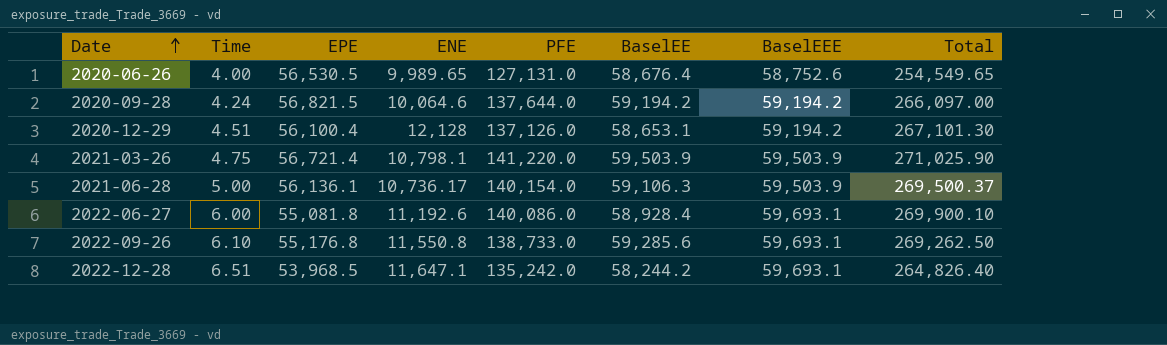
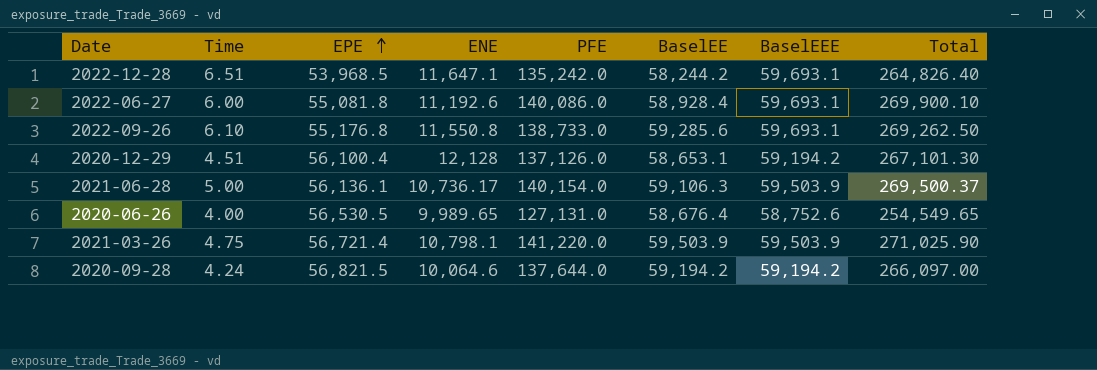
row order: Date ascending -> EPE ascending

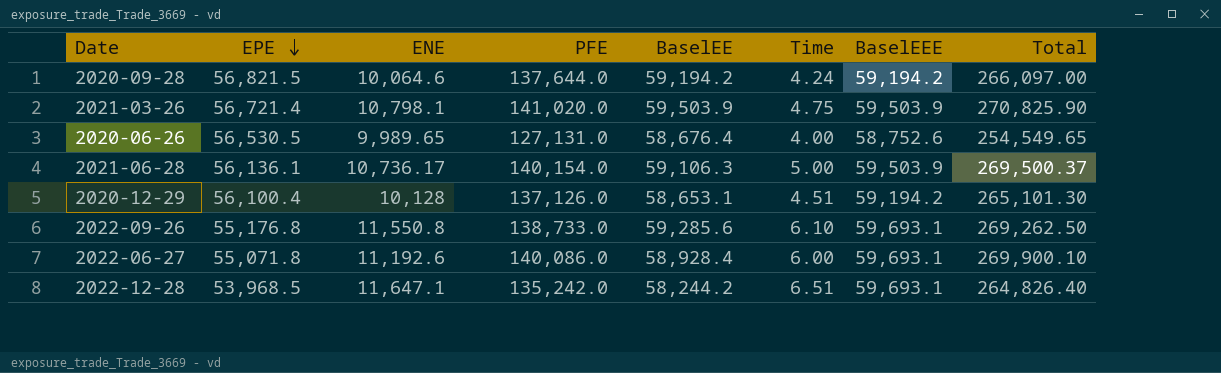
row order: EPE ascending -> EPE descending
column Time | position: 2 -> 6
2021-03-26 | PFE: 141,220.0 -> 141,020.0
2021-03-26 | Total: 271,025.90 -> 270,825.90
2020-12-29 | ENE: 12,128 -> 10,128
2020-12-29 | Total: 267,101.30 -> 265,101.30
2022-06-27 | EPE: 55,081.8 -> 55,071.8

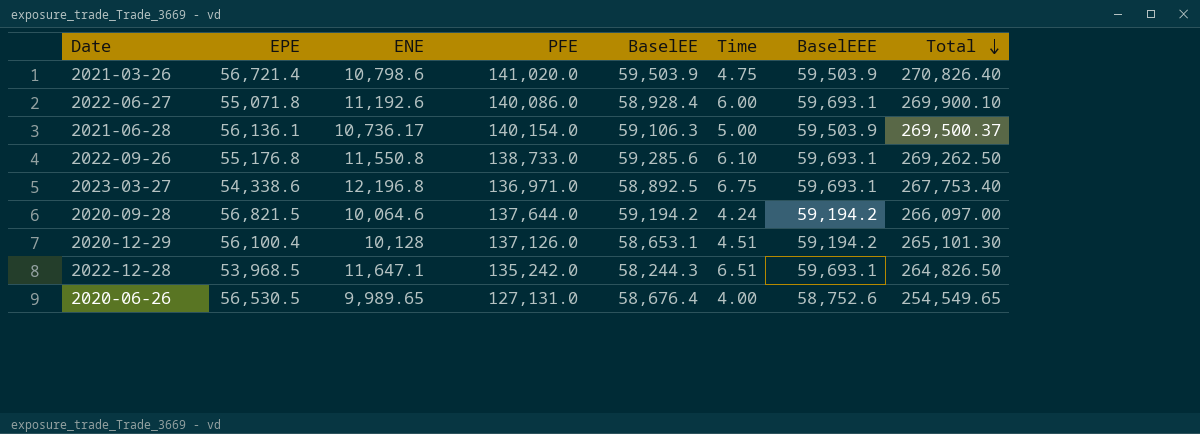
row order: EPE descending -> Total descending
2021-03-26 | ENE: 10,798.1 -> 10,798.6
2021-03-26 | Total: 270,825.90 -> 270,826.40
row 2023-03-27: none -> 54,338.6 | 12,196.8 | 136,971.0 | 58,892.5 | 6.75 | 59,693.1 | 267,753.40
2022-12-28 | BaselEE: 58,244.2 -> 58,244.3
2022-12-28 | Total: 264,826.40 -> 264,826.50

